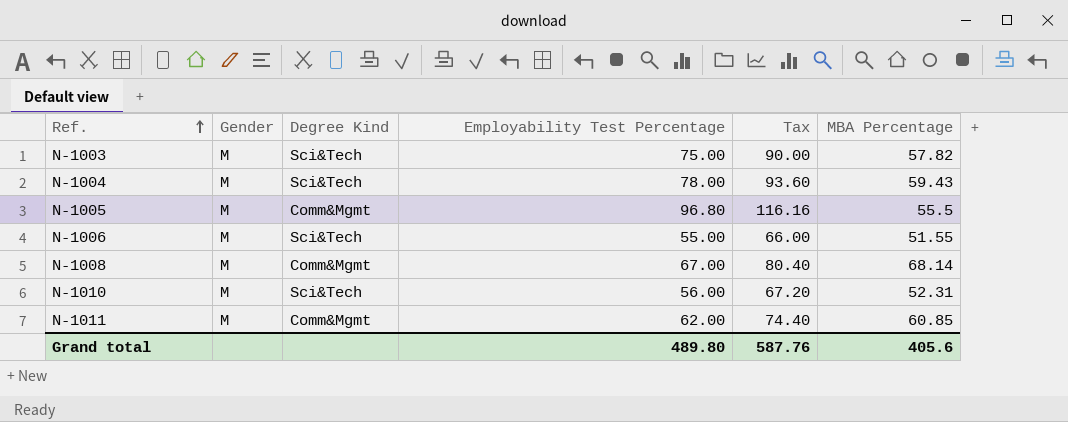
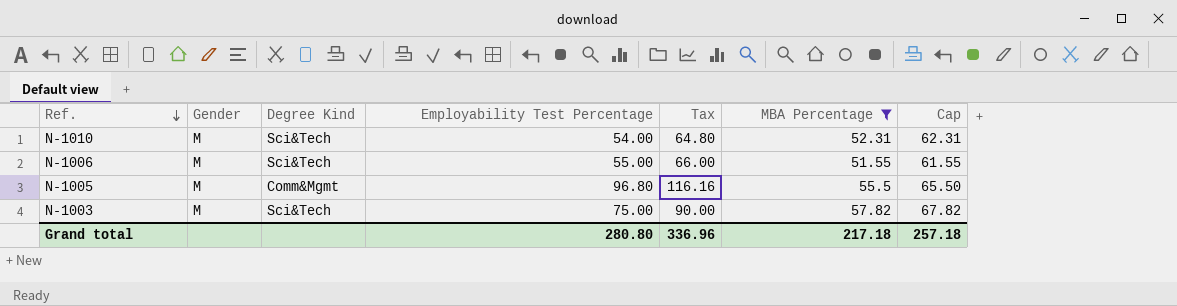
filter: none -> MBA Percentage <= 57.82
row order: Ref. ascending -> Ref. descending
column Cap | formula: none -> [MBA Percentage] + 10
N-1010 | Employability Test Percentage: 56.00 -> 54.00
N-1010 | Tax: 67.20 -> 64.80
Grand total | Employability Test Percentage: 489.80 -> 280.80
Grand total | Tax: 587.76 -> 336.96
Grand total | MBA Percentage: 405.6 -> 217.18

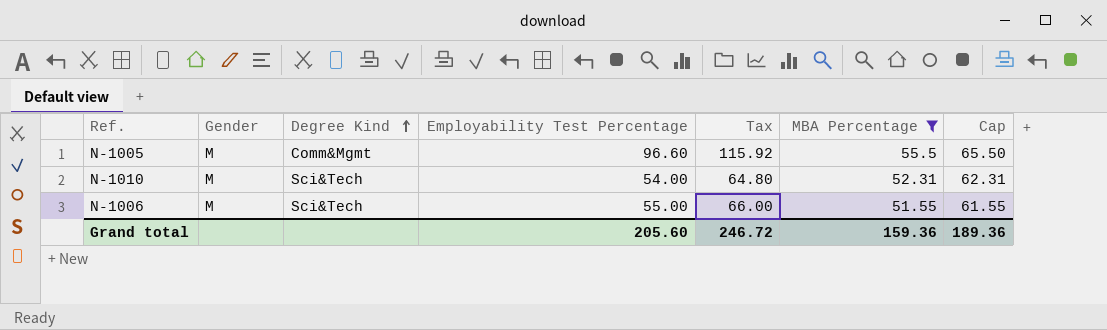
row order: Ref. descending -> Degree Kind ascending
row N-1003: M | Sci&Tech | 75.00 | 90.00 | 57.82 | 67.82 -> none
N-1005 | Employability Test Percentage: 96.80 -> 96.60
N-1005 | Tax: 116.16 -> 115.92
Grand total | Employability Test Percentage: 280.80 -> 205.60
Grand total | Tax: 336.96 -> 246.72
Grand total | MBA Percentage: 217.18 -> 159.36
Grand total | Cap: 257.18 -> 189.36

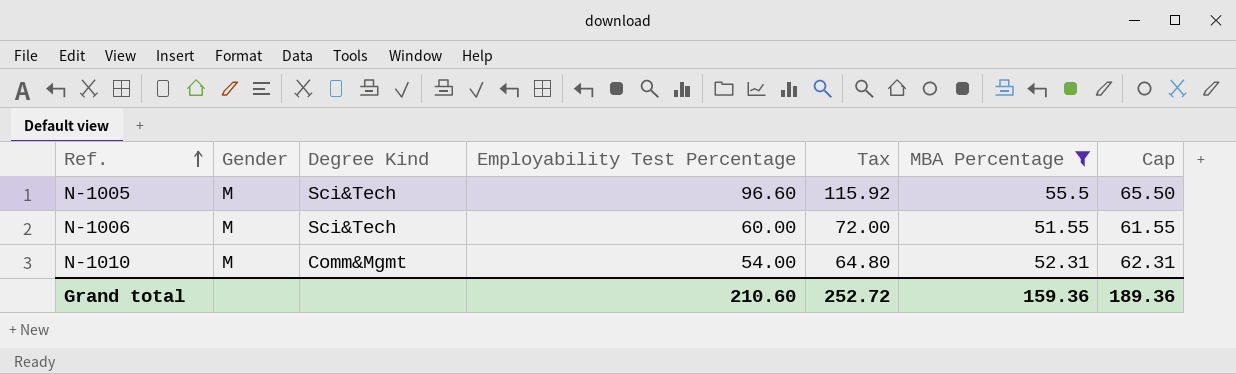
row order: Degree Kind ascending -> Ref. ascending
N-1005 | Degree Kind: Comm&Mgmt -> Sci&Tech
N-1006 | Employability Test Percentage: 55.00 -> 60.00
N-1006 | Tax: 66.00 -> 72.00
N-1010 | Degree Kind: Sci&Tech -> Comm&Mgmt
Grand total | Employability Test Percentage: 205.60 -> 210.60
Grand total | Tax: 246.72 -> 252.72

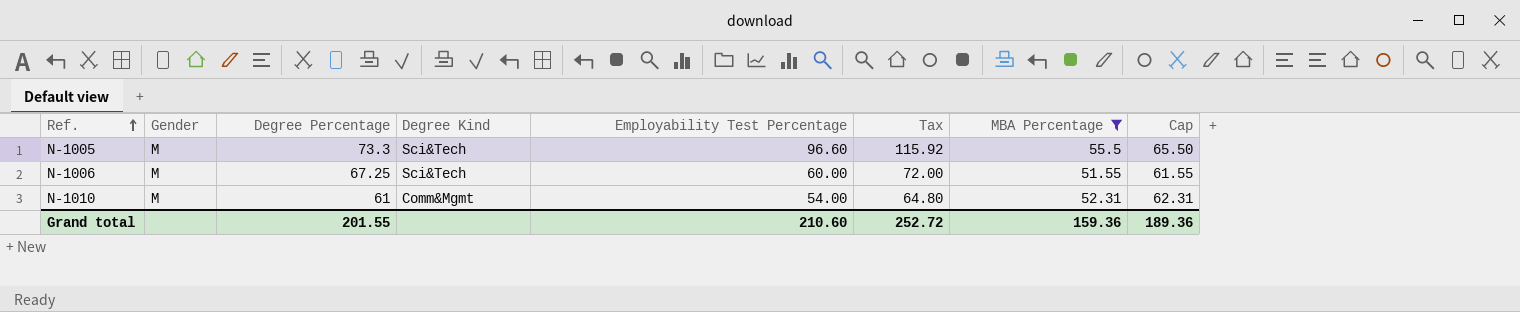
column Degree Percentage | position: none -> 3

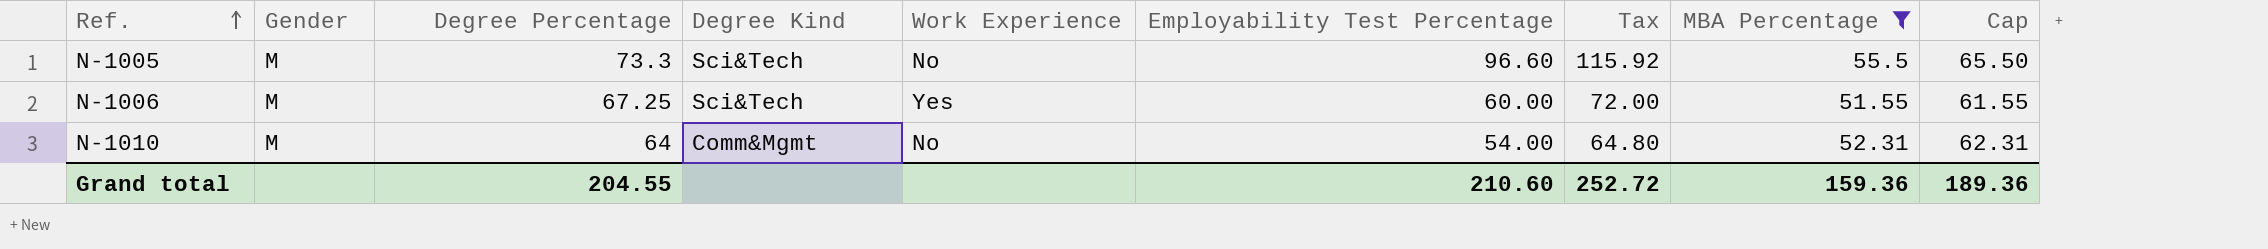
column Work Experience | position: none -> 5
N-1010 | Degree Percentage: 61 -> 64
Grand total | Degree Percentage: 201.55 -> 204.55

